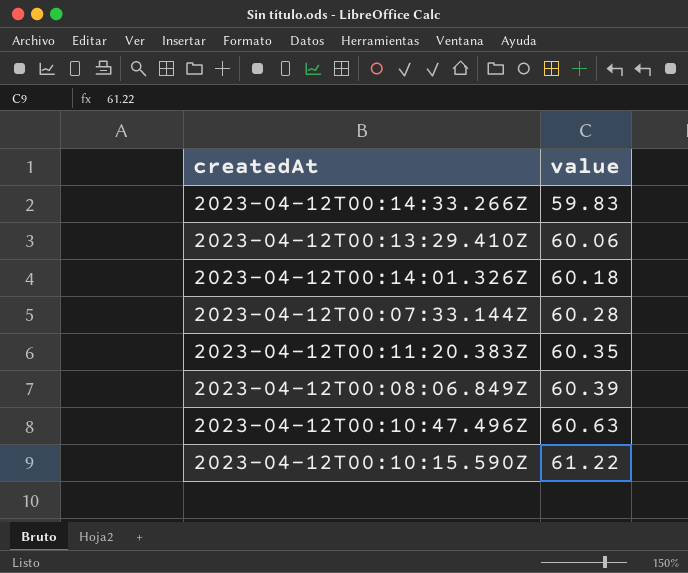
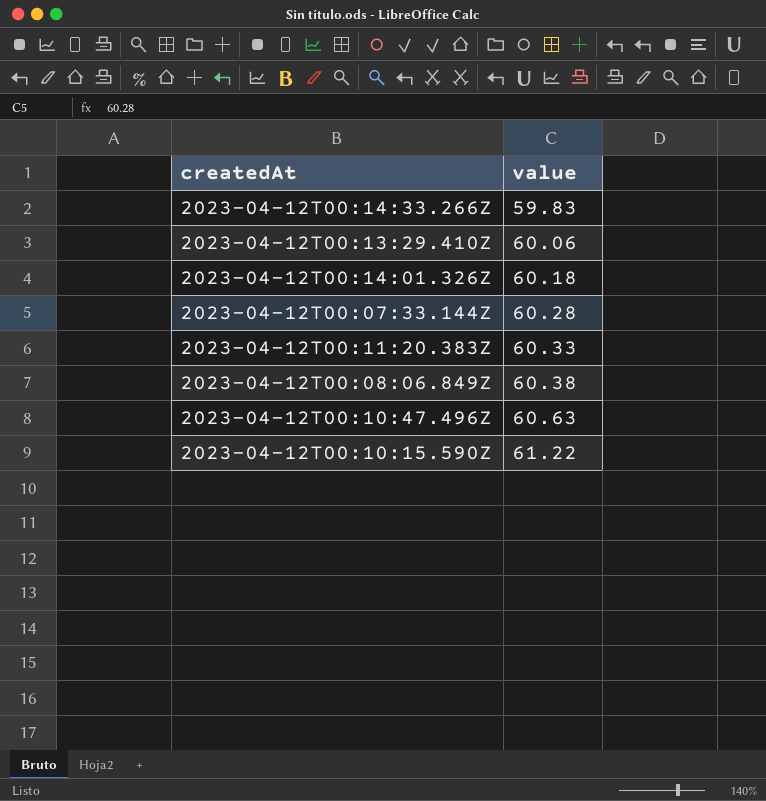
2023-04-12T00:11:20.383Z | value: 60.35 -> 60.33
2023-04-12T00:08:06.849Z | value: 60.39 -> 60.38

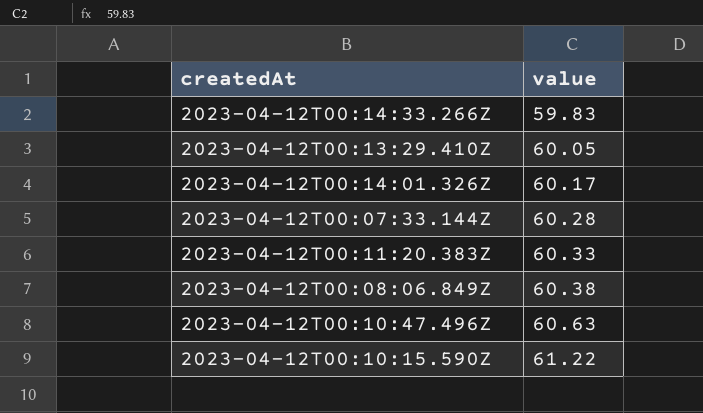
2023-04-12T00:13:29.410Z | value: 60.06 -> 60.05
2023-04-12T00:14:01.326Z | value: 60.18 -> 60.17

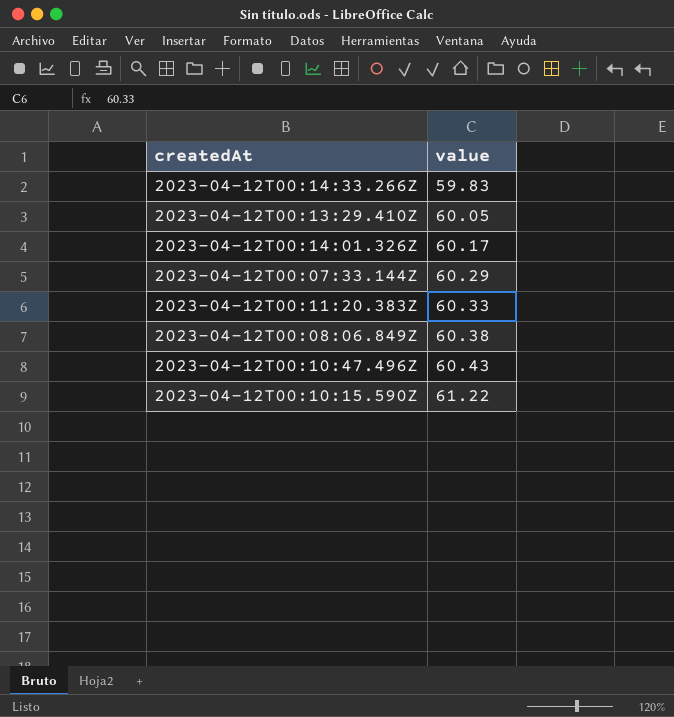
2023-04-12T00:07:33.144Z | value: 60.28 -> 60.29
2023-04-12T00:10:47.496Z | value: 60.63 -> 60.43

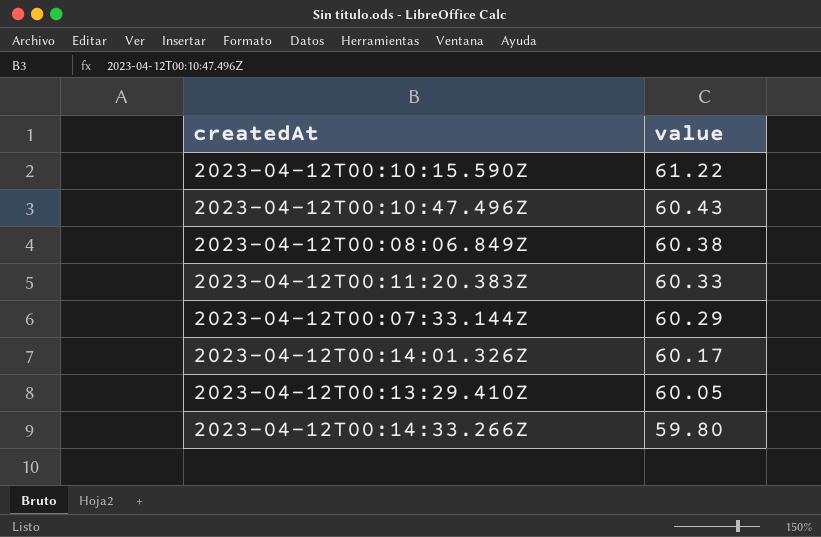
row order: value ascending -> value descending
2023-04-12T00:14:33.266Z | value: 59.83 -> 59.80

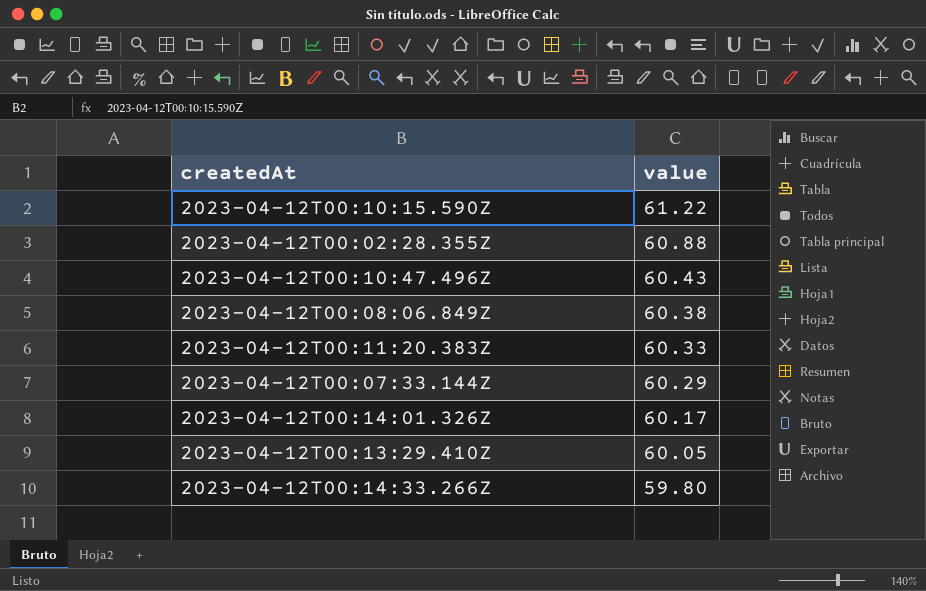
row 2023-04-12T00:02:28.355Z: none -> 60.88

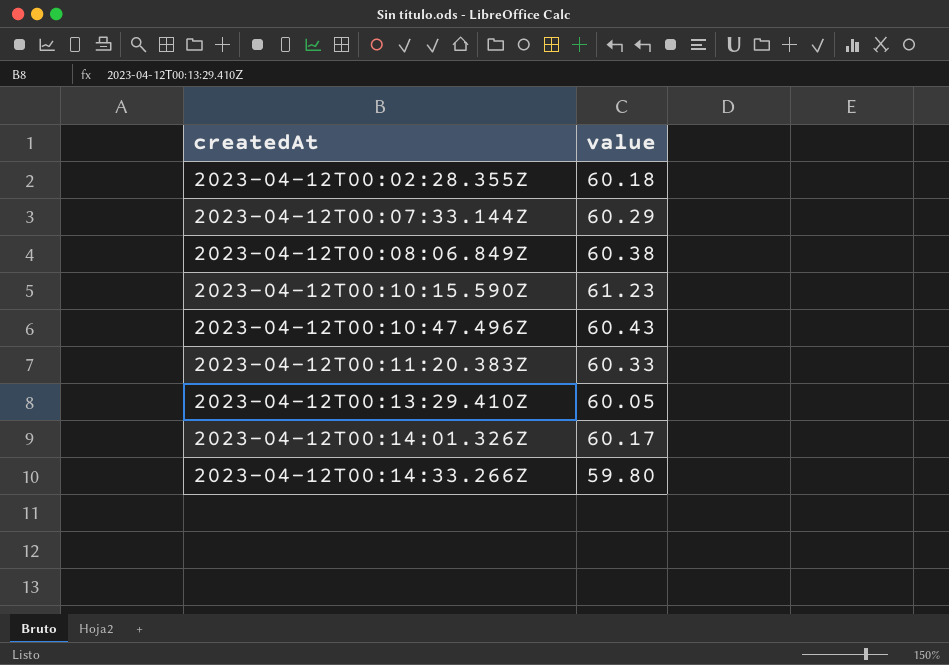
row order: value descending -> createdAt ascending
2023-04-12T00:02:28.355Z | value: 60.88 -> 60.18
2023-04-12T00:10:15.590Z | value: 61.22 -> 61.23

